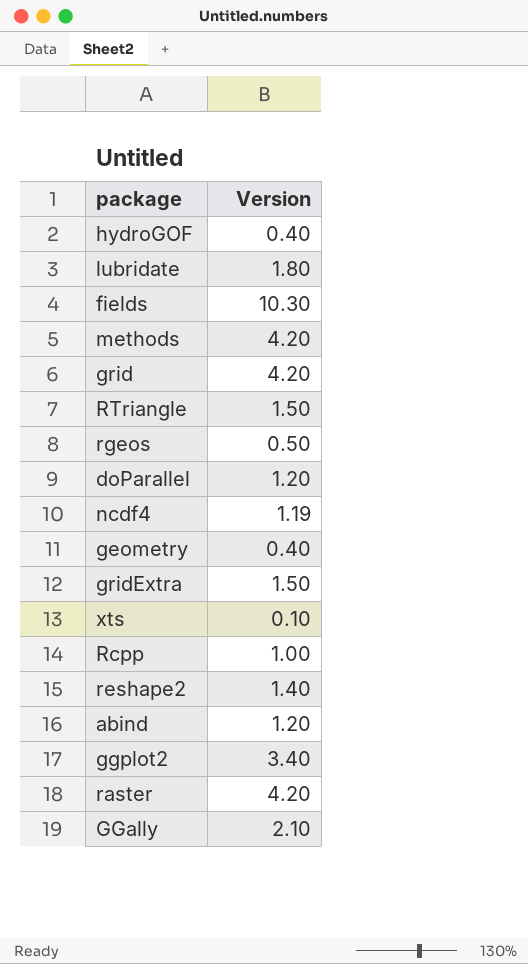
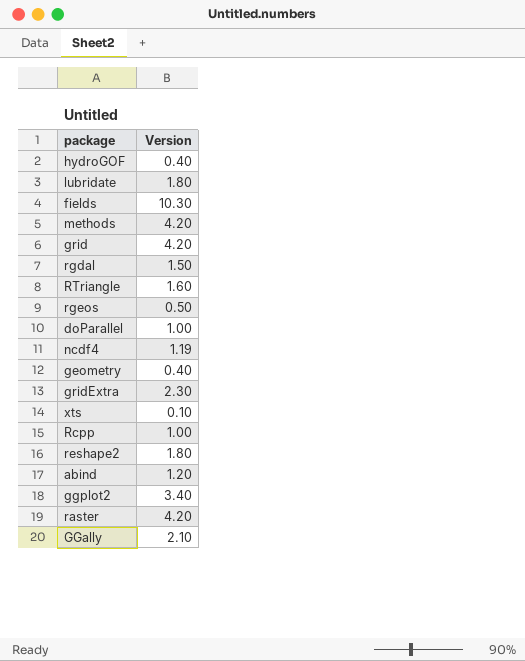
row rgdal: none -> 1.50
RTriangle | Version: 1.50 -> 1.60
doParallel | Version: 1.20 -> 1.00
gridExtra | Version: 1.50 -> 2.30
reshape2 | Version: 1.40 -> 1.80

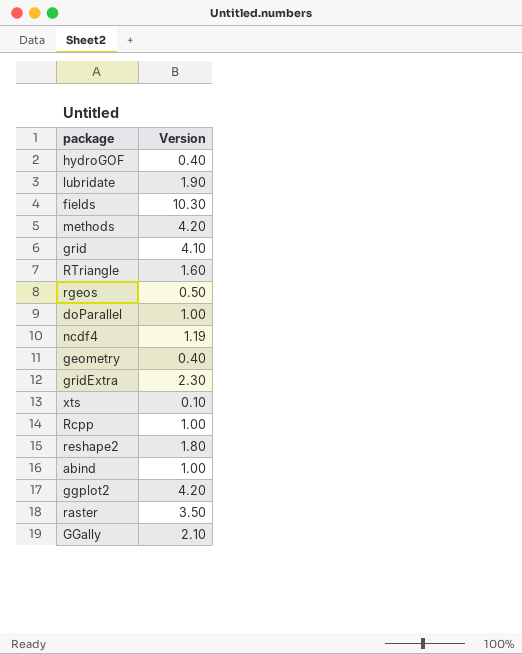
row rgdal: 1.50 -> none
lubridate | Version: 1.80 -> 1.90
grid | Version: 4.20 -> 4.10
abind | Version: 1.20 -> 1.00
ggplot2 | Version: 3.40 -> 4.20
raster | Version: 4.20 -> 3.50

